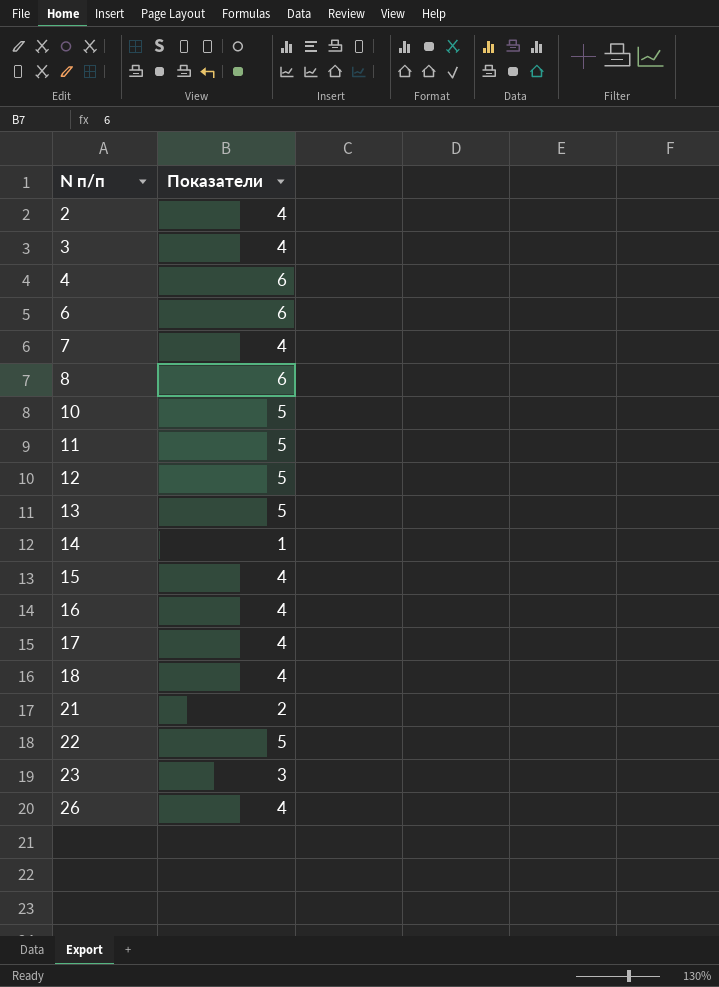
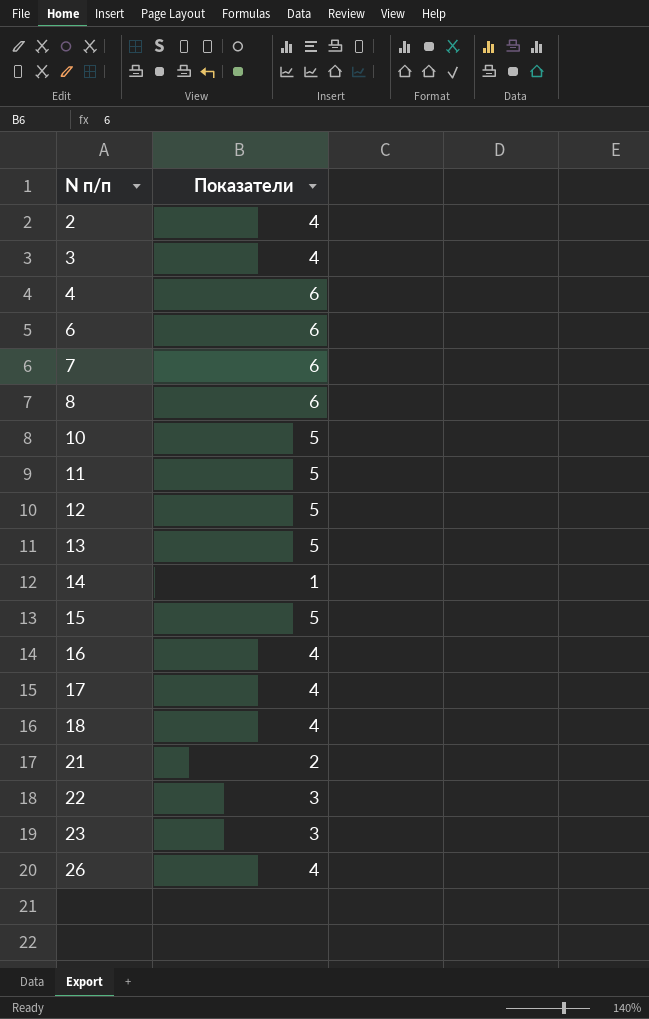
7 | Показатели: 4 -> 6
15 | Показатели: 4 -> 5
22 | Показатели: 5 -> 3

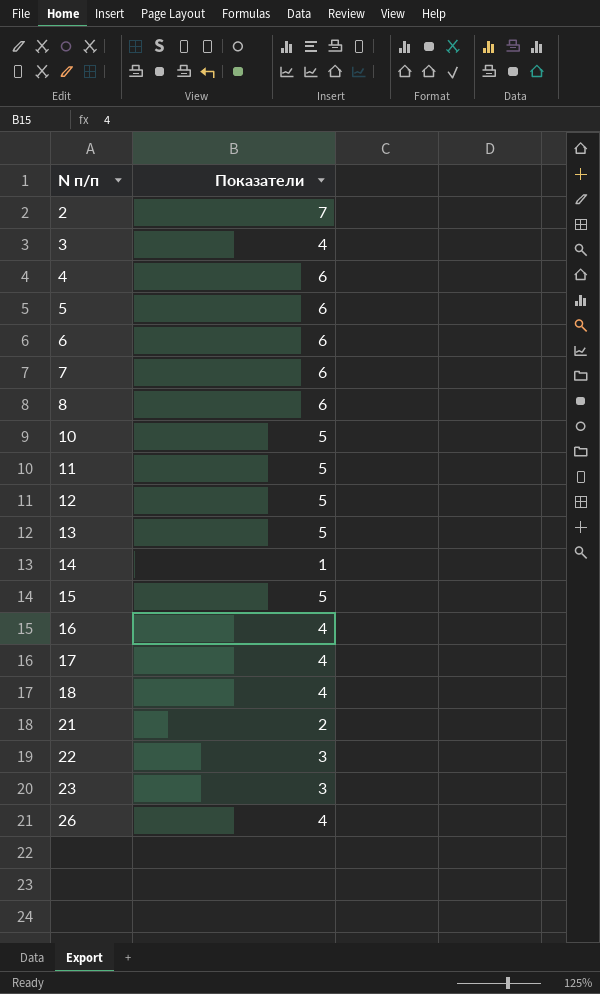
2 | Показатели: 4 -> 7
row 5: none -> 6

